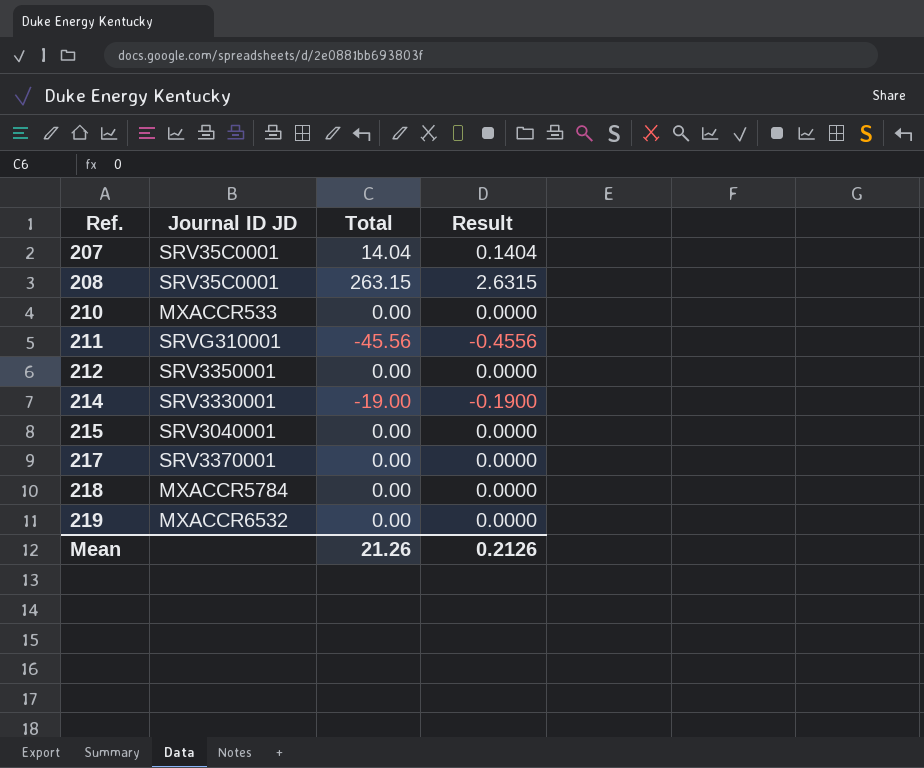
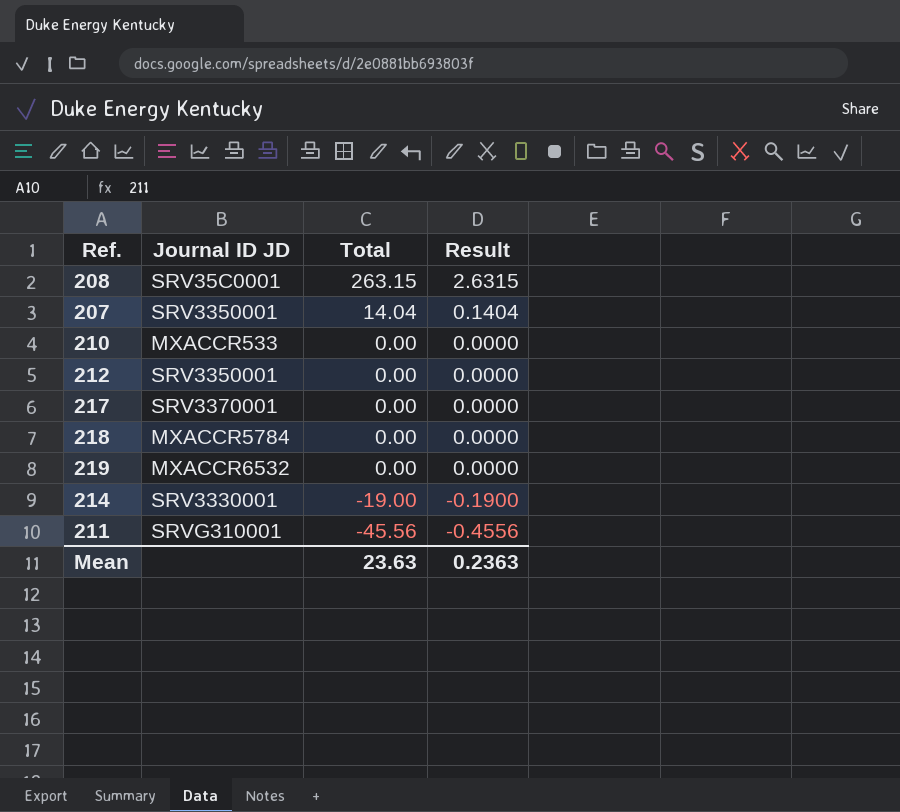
row order: Ref. ascending -> Total descending
row 215: SRV3040001 | 0.00 | 0.0000 -> none
207 | Journal ID JD: SRV35C0001 -> SRV3350001
Mean | Total: 21.26 -> 23.63
Mean | Result: 0.2126 -> 0.2363

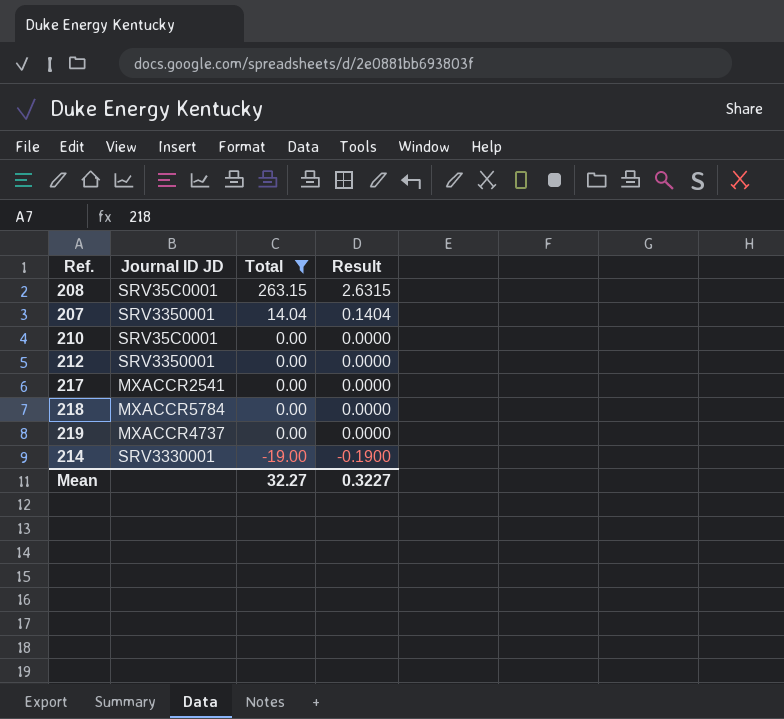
filter: none -> Total != -45.56
210 | Journal ID JD: MXACCR533 -> SRV35C0001
217 | Journal ID JD: SRV3370001 -> MXACCR2541
219 | Journal ID JD: MXACCR6532 -> MXACCR4737
Mean | Total: 23.63 -> 32.27
Mean | Result: 0.2363 -> 0.3227

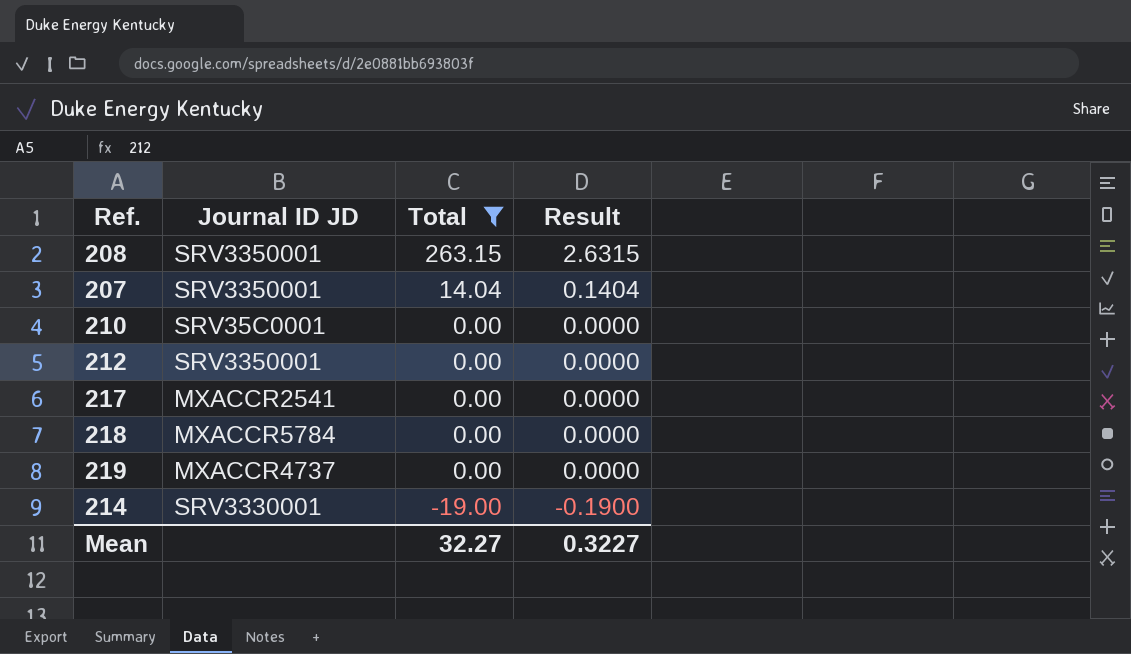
208 | Journal ID JD: SRV35C0001 -> SRV3350001

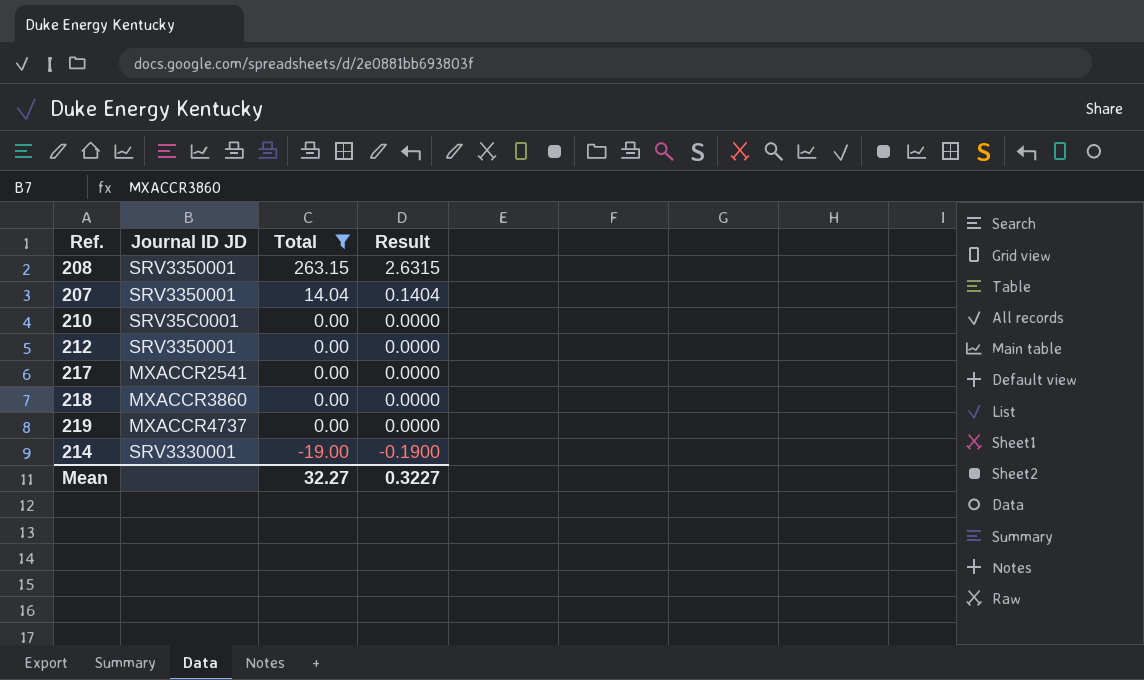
218 | Journal ID JD: MXACCR5784 -> MXACCR3860

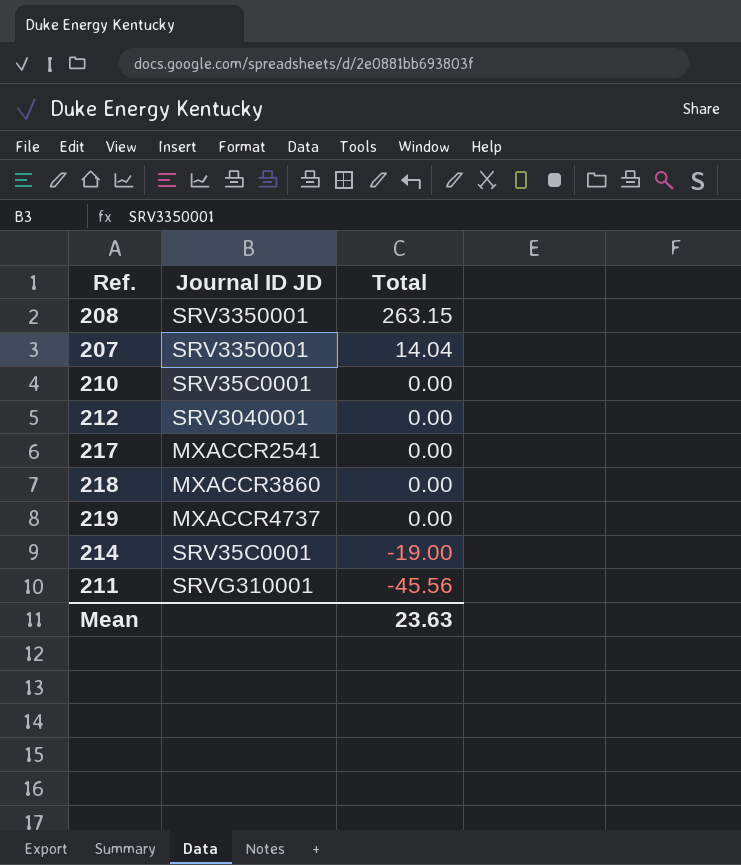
filter: Total != -45.56 -> none
column Result | formula: [Total] * 0.01 -> none
212 | Journal ID JD: SRV3350001 -> SRV3040001
214 | Journal ID JD: SRV3330001 -> SRV35C0001
Mean | Total: 32.27 -> 23.63

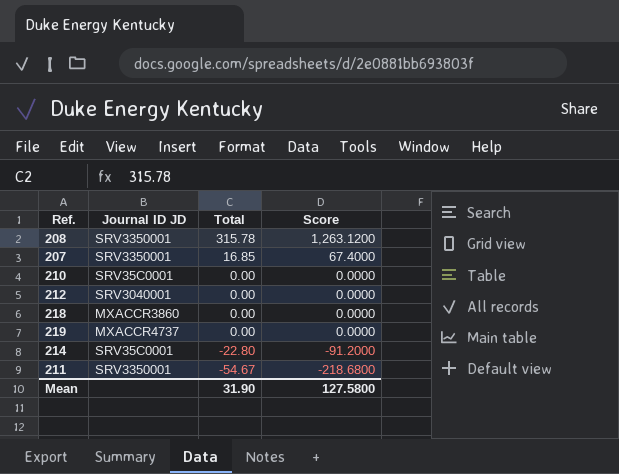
column Score | formula: none -> [Total] * 4
row 217: MXACCR2541 | 0.00 -> none
208 | Total: 263.15 -> 315.78
207 | Total: 14.04 -> 16.85
214 | Total: -19.00 -> -22.80
211 | Journal ID JD: SRVG310001 -> SRV3350001
211 | Total: -45.56 -> -54.67
Mean | Total: 23.63 -> 31.90

